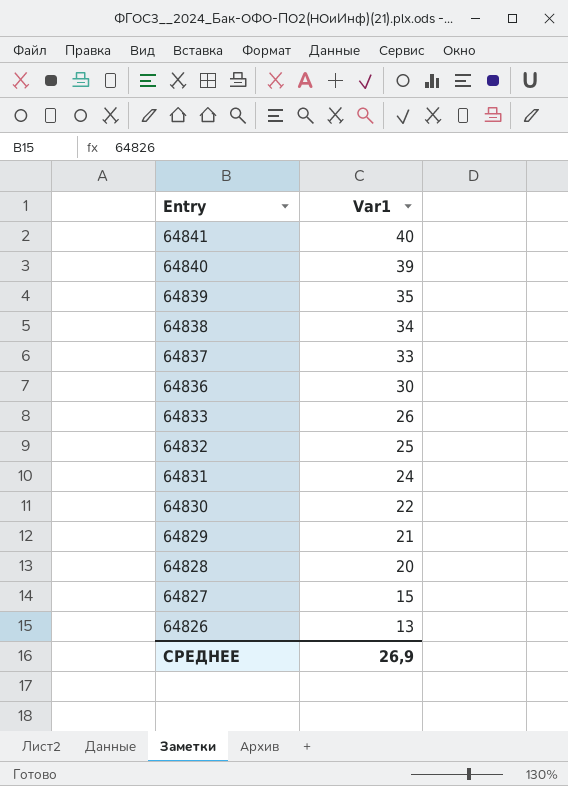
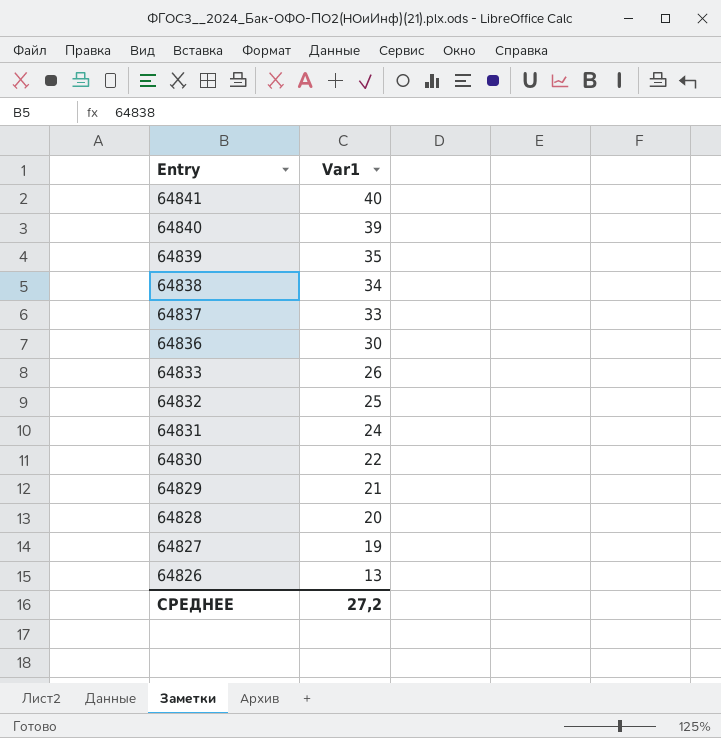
64827 | Var1: 15 -> 19
СРЕДНЕЕ | Var1: 26,9 -> 27,2

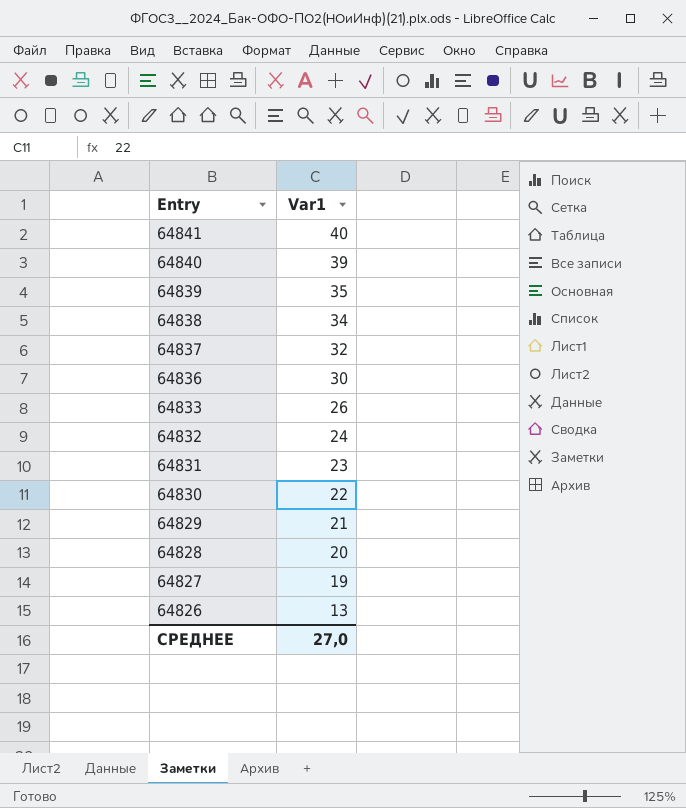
64837 | Var1: 33 -> 32
64832 | Var1: 25 -> 24
64831 | Var1: 24 -> 23
СРЕДНЕЕ | Var1: 27,2 -> 27,0

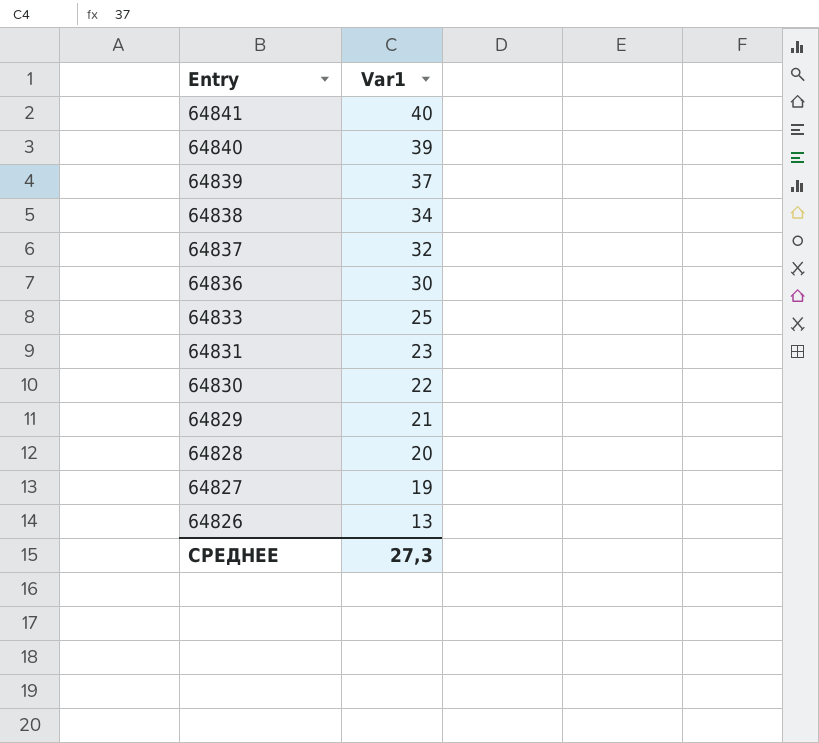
row 64832: 24 -> none
64839 | Var1: 35 -> 37
64833 | Var1: 26 -> 25
СРЕДНЕЕ | Var1: 27,0 -> 27,3

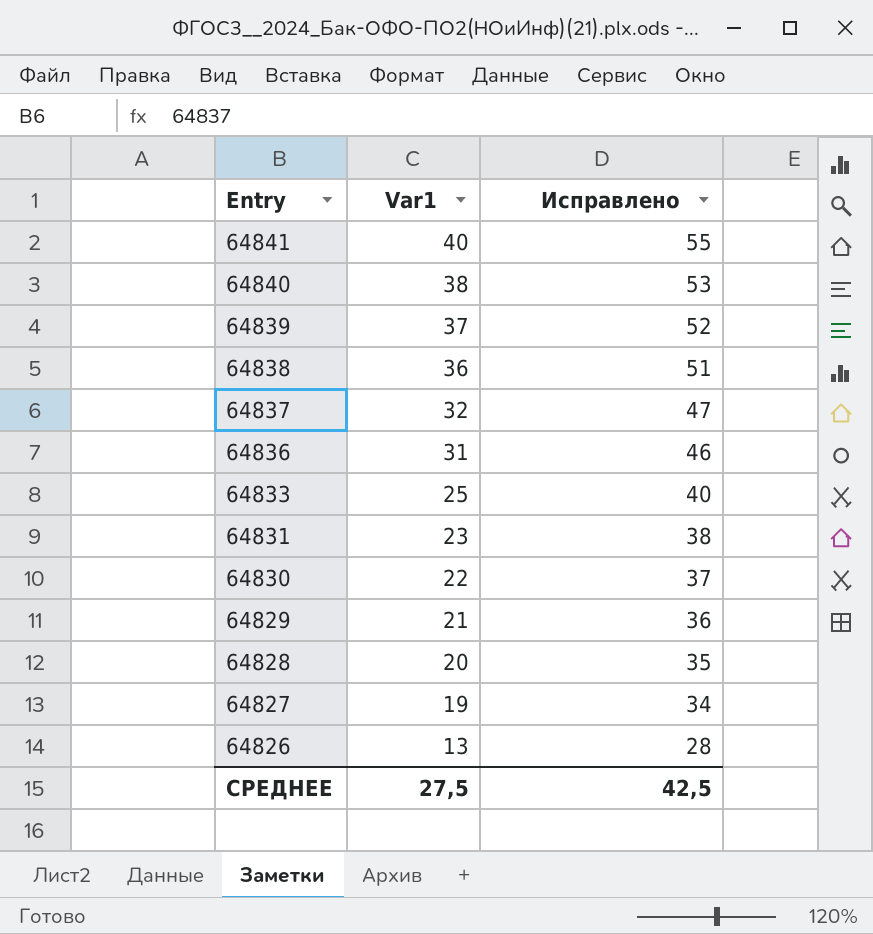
column Исправлено | formula: none -> [Var1] + 15
64840 | Var1: 39 -> 38
64838 | Var1: 34 -> 36
64836 | Var1: 30 -> 31
СРЕДНЕЕ | Var1: 27,3 -> 27,5

